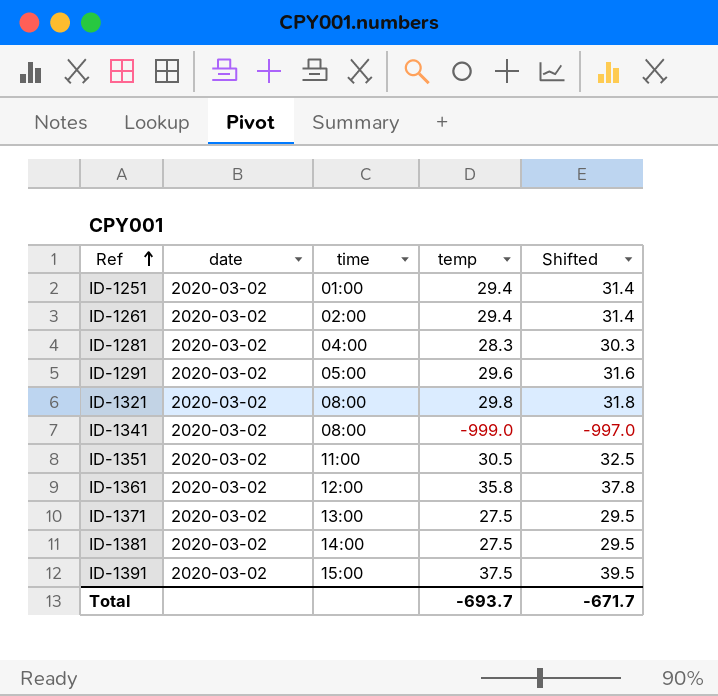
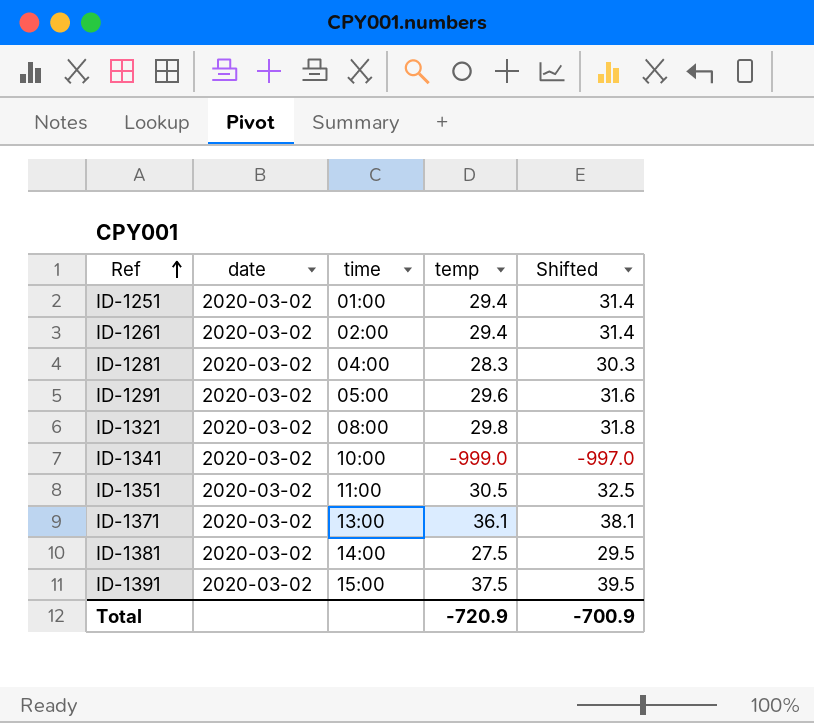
row ID-1361: 2020-03-02 | 12:00 | 35.8 | 37.8 -> none
ID-1341 | time: 08:00 -> 10:00
ID-1371 | temp: 27.5 -> 36.1
ID-1371 | Shifted: 29.5 -> 38.1
Total | temp: -693.7 -> -720.9
Total | Shifted: -671.7 -> -700.9

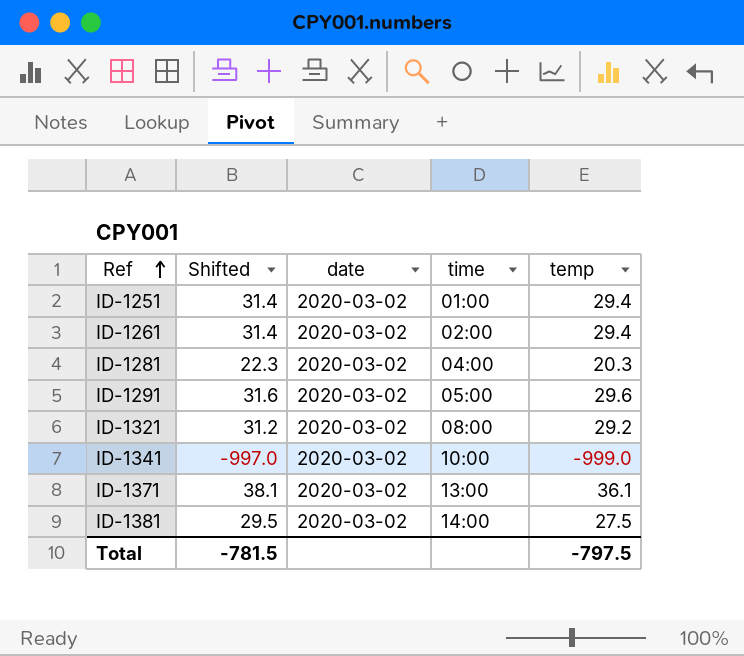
column Shifted | position: 5 -> 2
row ID-1351: 2020-03-02 | 11:00 | 30.5 | 32.5 -> none
row ID-1391: 2020-03-02 | 15:00 | 37.5 | 39.5 -> none
ID-1281 | Shifted: 30.3 -> 22.3
ID-1281 | temp: 28.3 -> 20.3
ID-1321 | Shifted: 31.8 -> 31.2
ID-1321 | temp: 29.8 -> 29.2
Total | Shifted: -700.9 -> -781.5
Total | temp: -720.9 -> -797.5

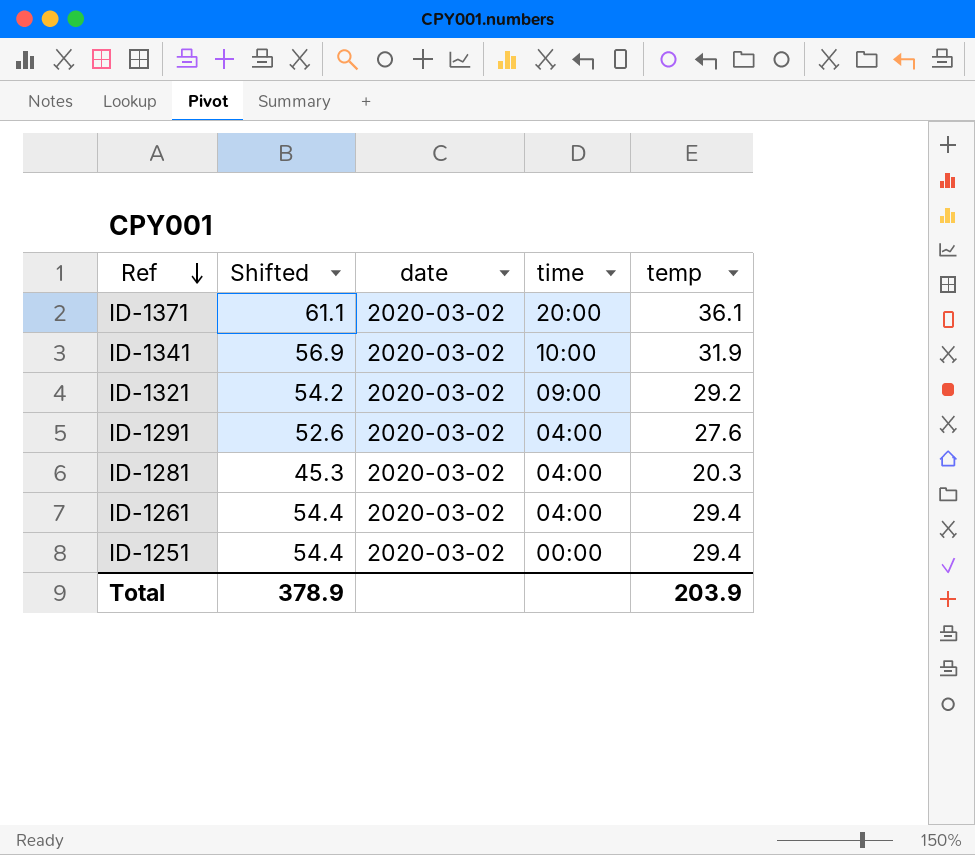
row order: Ref ascending -> Ref descending
column Shifted | formula: [temp] + 2 -> [temp] + 25
row ID-1381: 29.5 | 2020-03-02 | 14:00 | 27.5 -> none
ID-1371 | time: 13:00 -> 20:00
ID-1341 | temp: -999.0 -> 31.9
ID-1321 | time: 08:00 -> 09:00
ID-1291 | time: 05:00 -> 04:00
ID-1291 | temp: 29.6 -> 27.6
ID-1261 | time: 02:00 -> 04:00
ID-1251 | time: 01:00 -> 00:00
Total | Shifted: -781.5 -> 378.9
Total | temp: -797.5 -> 203.9

